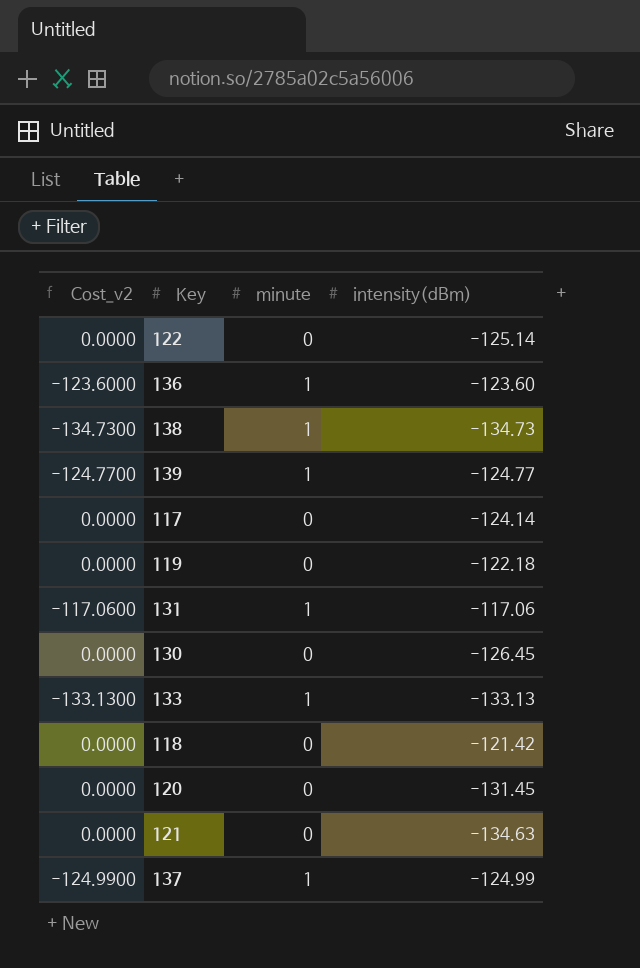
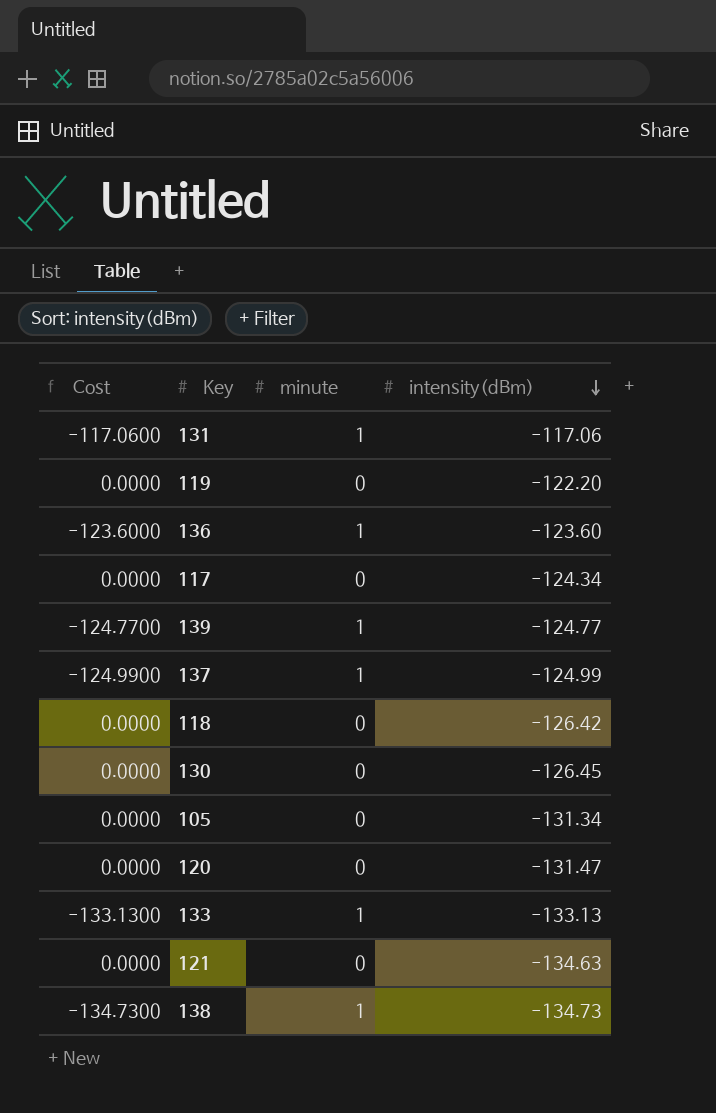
row order: none -> intensity(dBm) descending
column name: Cost_v2 -> Cost
row 122: 0.0000 | 0 | -125.14 -> none
119 | intensity(dBm): -122.18 -> -122.20
117 | intensity(dBm): -124.14 -> -124.34
118 | intensity(dBm): -121.42 -> -126.42
row 105: none -> 0.0000 | 0 | -131.34
120 | intensity(dBm): -131.45 -> -131.47

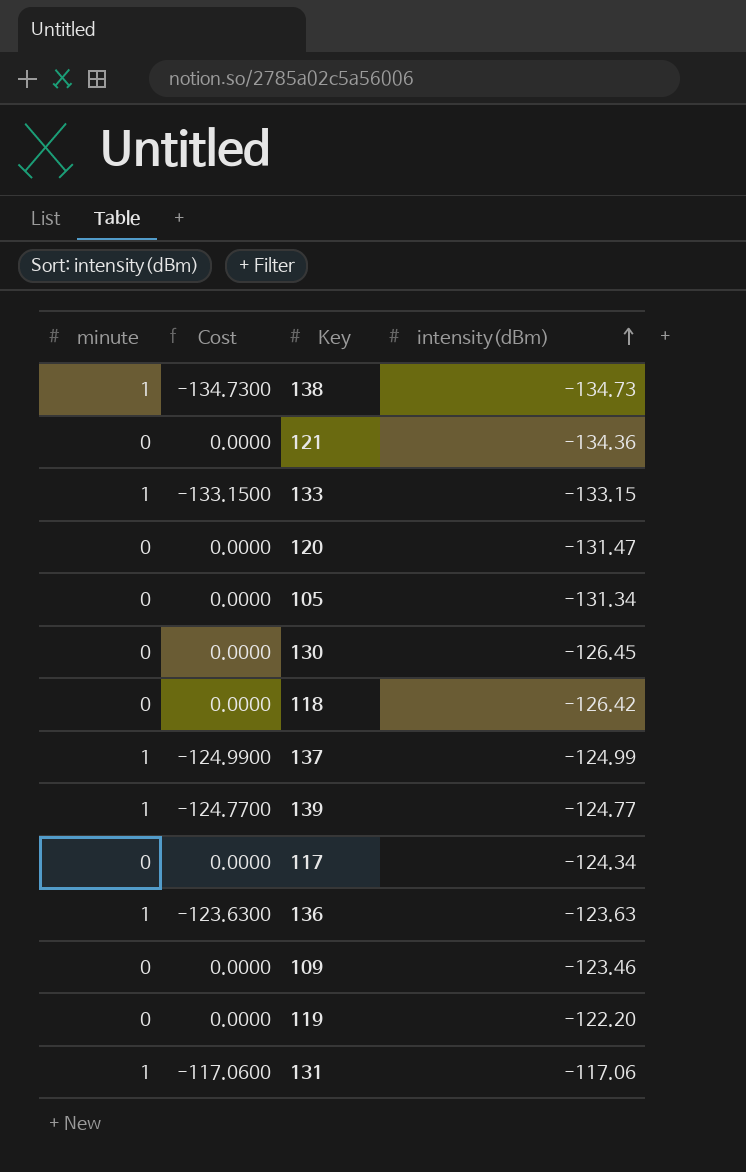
row order: intensity(dBm) descending -> intensity(dBm) ascending
column minute | position: 3 -> 1
121 | intensity(dBm): -134.63 -> -134.36
133 | Cost: -133.1300 -> -133.1500
133 | intensity(dBm): -133.13 -> -133.15
136 | Cost: -123.6000 -> -123.6300
136 | intensity(dBm): -123.60 -> -123.63
row 109: none -> 0 | 0.0000 | -123.46

